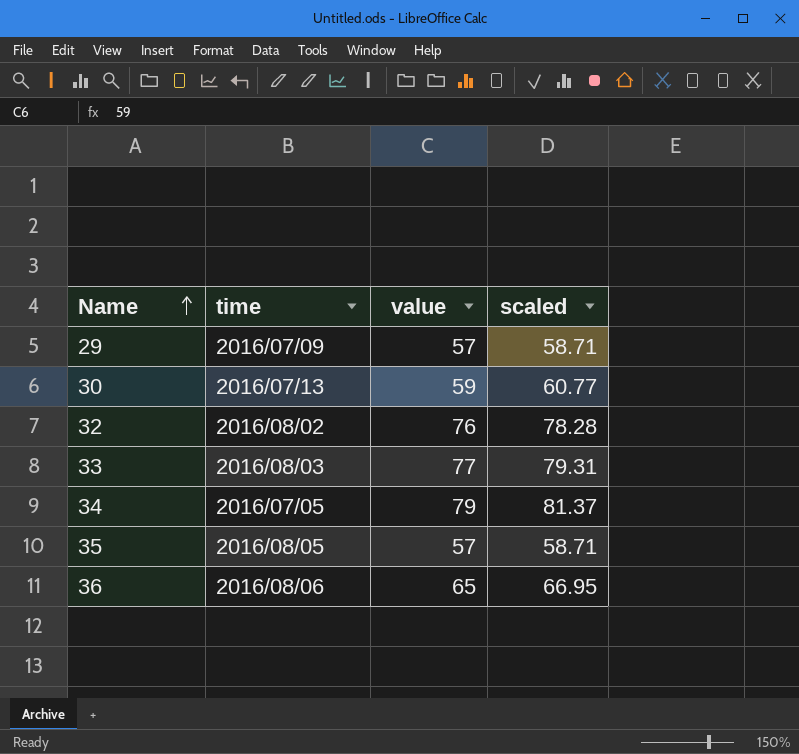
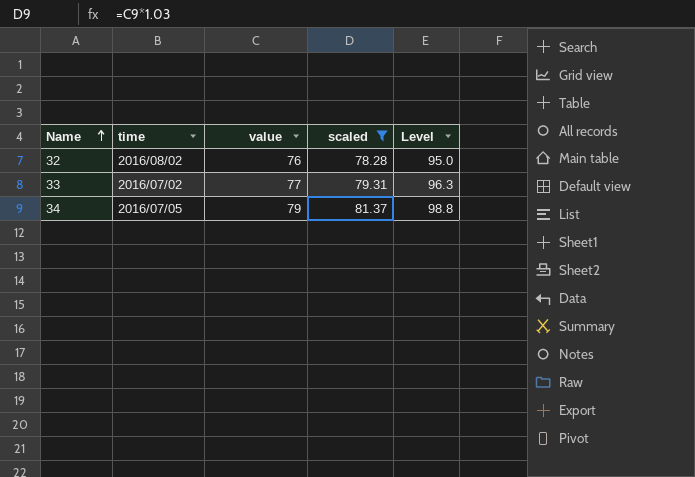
filter: none -> scaled >= 78.28
column Level | formula: none -> [value] * 1.25
33 | time: 2016/08/03 -> 2016/07/02

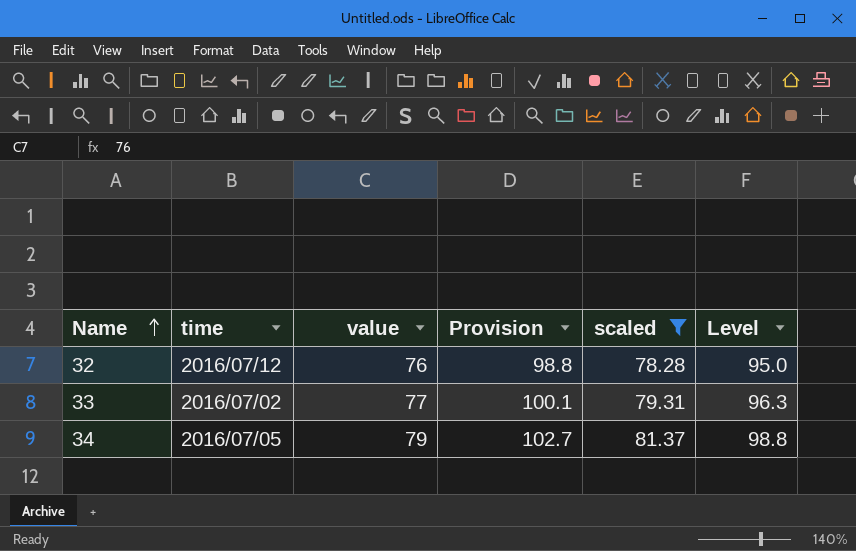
column Provision | formula: none -> [value] * 1.3
32 | time: 2016/08/02 -> 2016/07/12

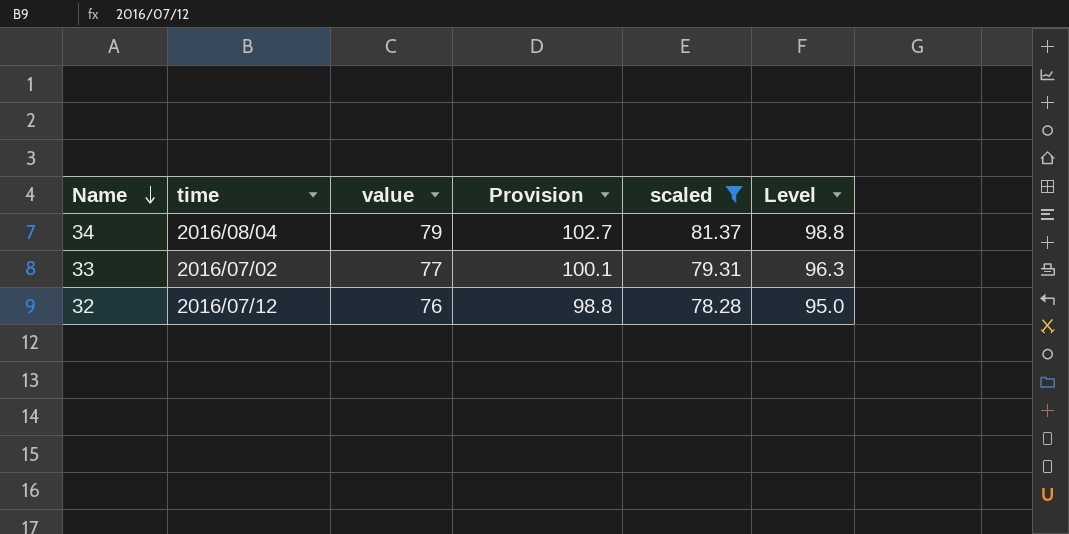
row order: Name ascending -> Name descending
34 | time: 2016/07/05 -> 2016/08/04

